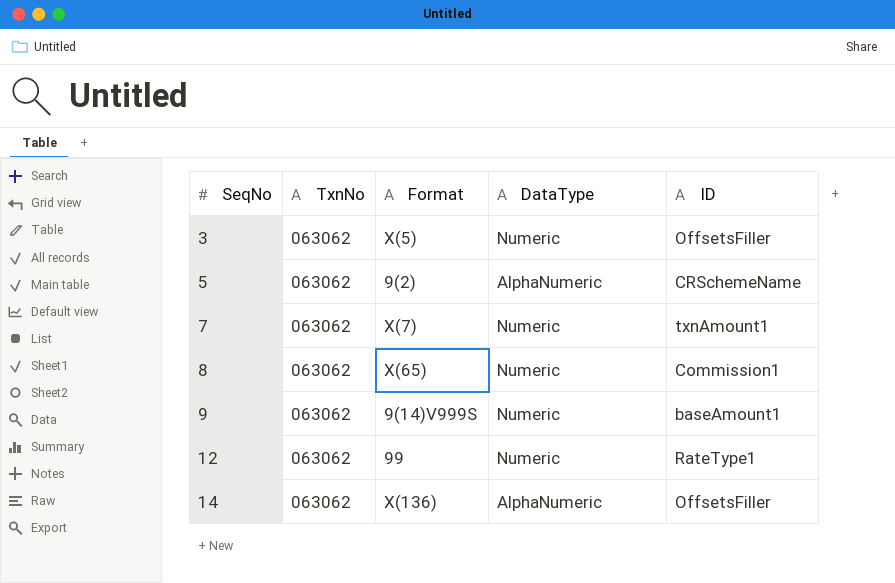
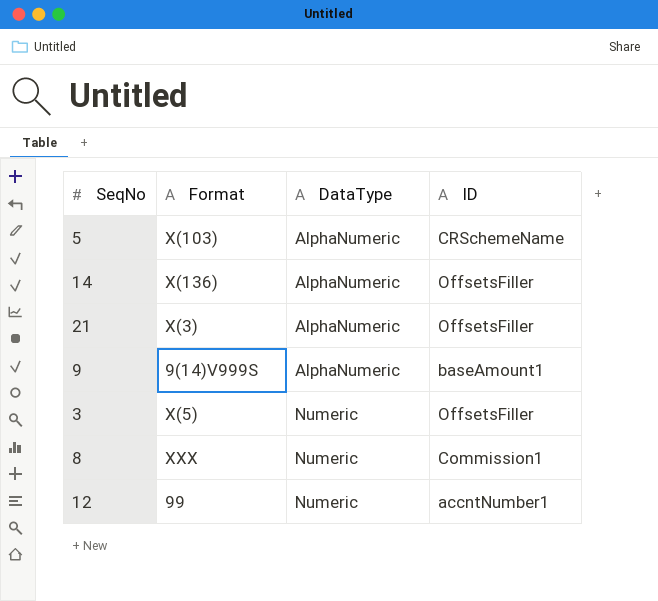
row order: SeqNo ascending -> DataType ascending
column TxnNo | position: 2 -> none
row 7: 063062 | X(7) | Numeric | txnAmount1 -> none
5 | Format: 9(2) -> X(103)
row 21: none -> X(3) | AlphaNumeric | OffsetsFiller
9 | DataType: Numeric -> AlphaNumeric
8 | Format: X(65) -> XXX
12 | ID: RateType1 -> accntNumber1

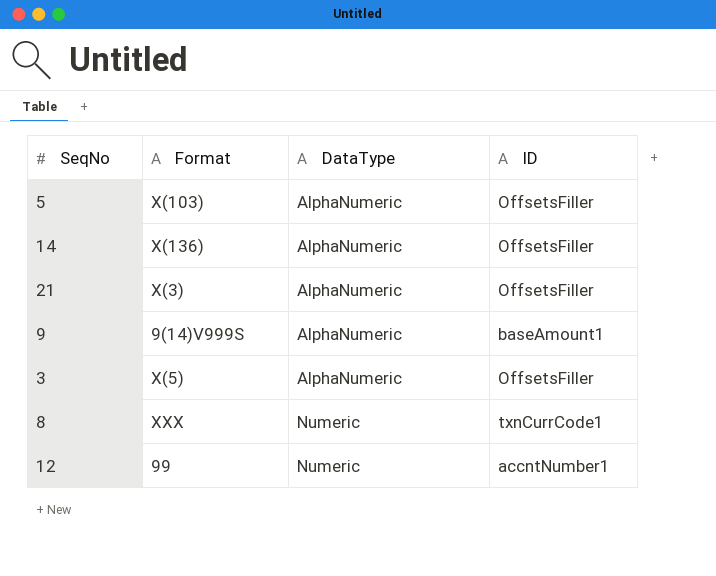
5 | ID: CRSchemeName -> OffsetsFiller
3 | DataType: Numeric -> AlphaNumeric
8 | ID: Commission1 -> txnCurrCode1

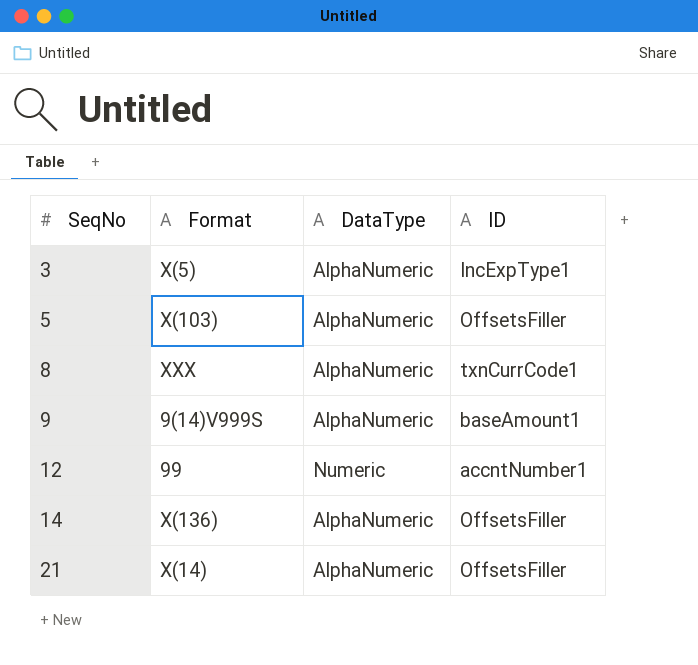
row order: DataType ascending -> SeqNo ascending
3 | ID: OffsetsFiller -> IncExpType1
8 | DataType: Numeric -> AlphaNumeric
21 | Format: X(3) -> X(14)

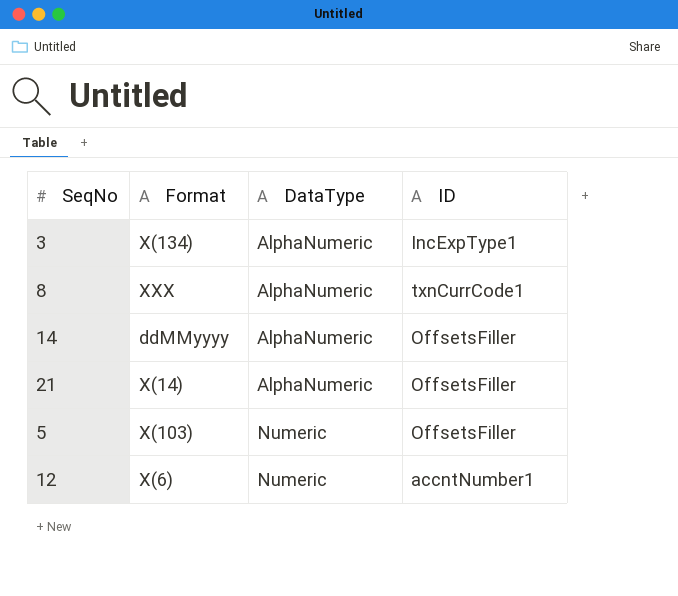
row order: SeqNo ascending -> DataType ascending
row 9: 9(14)V999S | AlphaNumeric | baseAmount1 -> none
3 | Format: X(5) -> X(134)
14 | Format: X(136) -> ddMMyyyy
5 | DataType: AlphaNumeric -> Numeric
12 | Format: 99 -> X(6)

